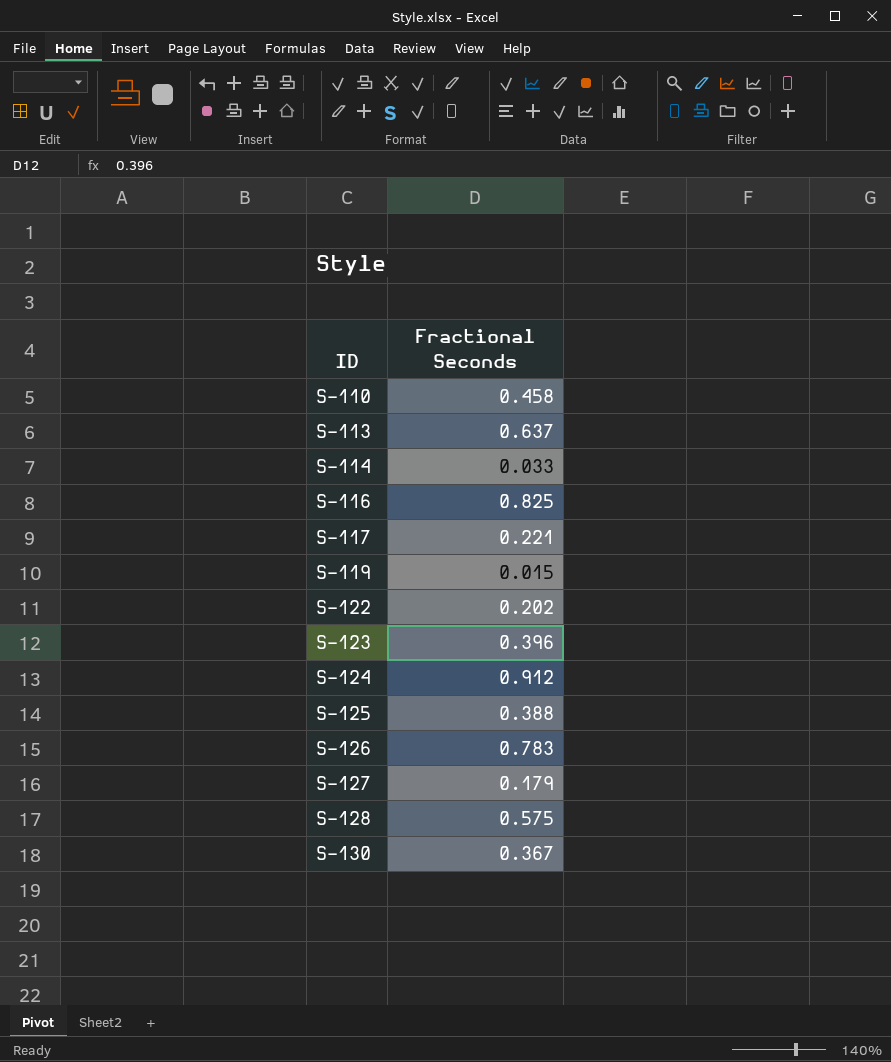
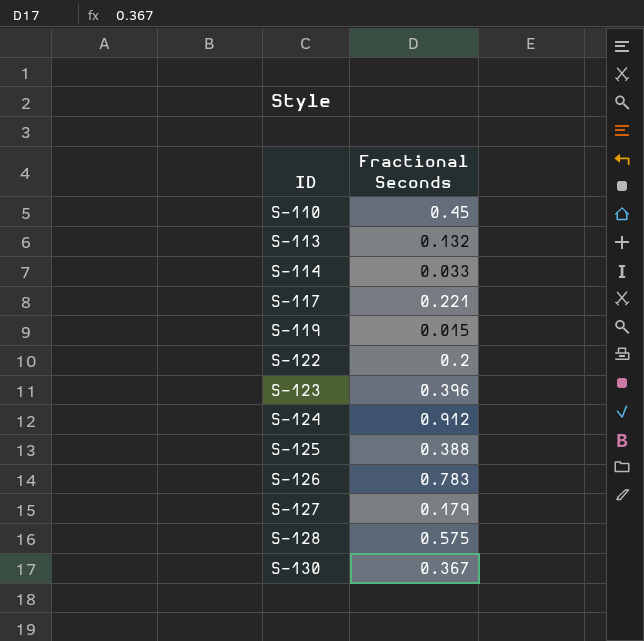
row S-116: 0.825 -> none
S-110 | Fractional Seconds: 0.458 -> 0.45
S-113 | Fractional Seconds: 0.637 -> 0.132
S-122 | Fractional Seconds: 0.202 -> 0.2

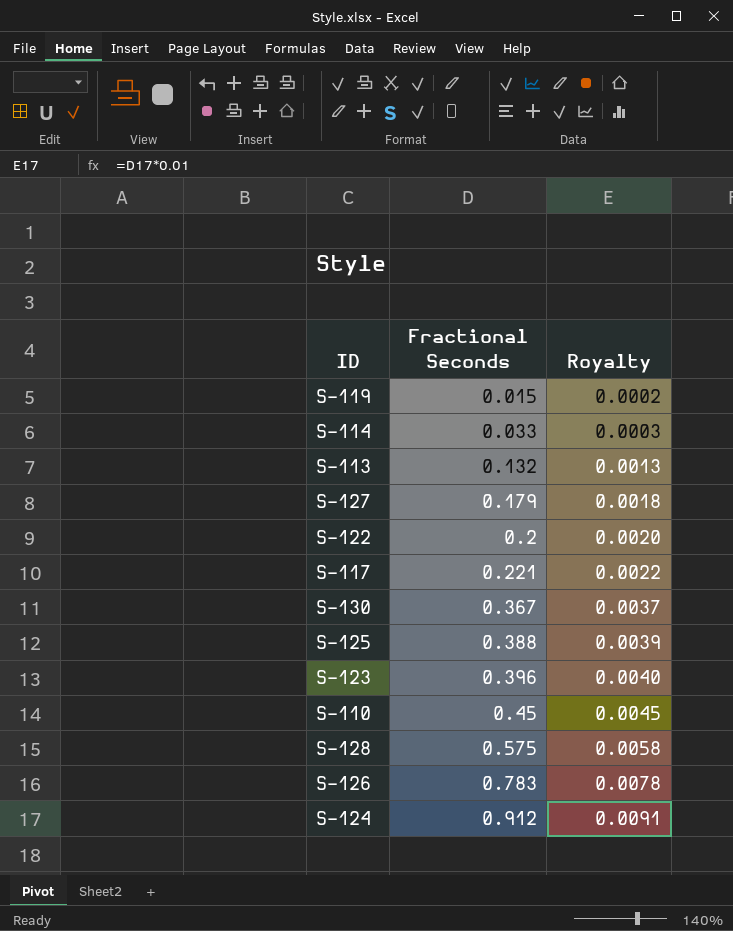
row order: ID ascending -> Fractional Seconds ascending
column Royalty | formula: none -> [Fractional Seconds] * 0.01

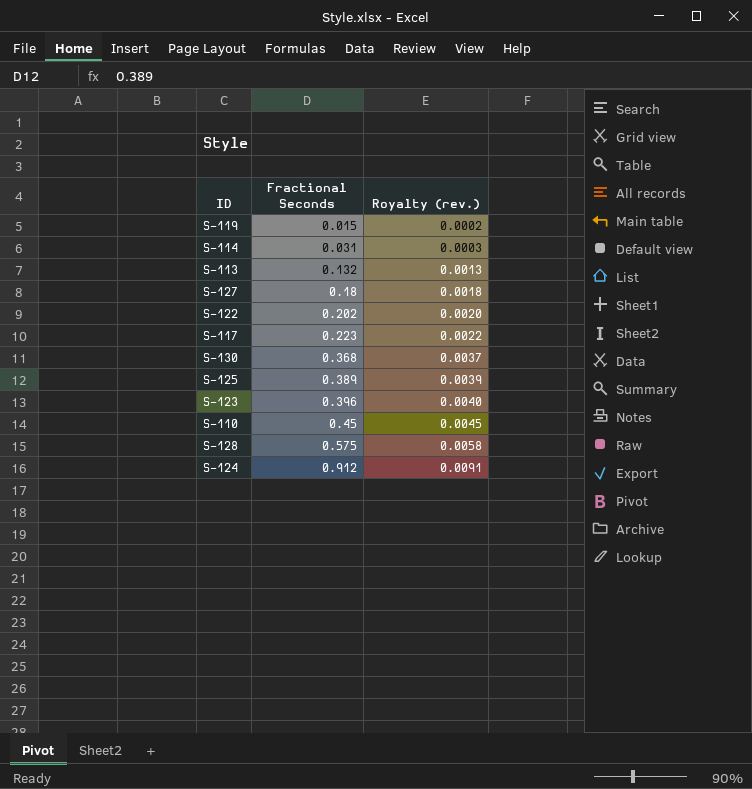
column name: Royalty -> Royalty (rev.)
row S-126: 0.783 | 0.0078 -> none
S-114 | Fractional Seconds: 0.033 -> 0.031
S-127 | Fractional Seconds: 0.179 -> 0.18
S-122 | Fractional Seconds: 0.2 -> 0.202
S-117 | Fractional Seconds: 0.221 -> 0.223
S-130 | Fractional Seconds: 0.367 -> 0.368
S-125 | Fractional Seconds: 0.388 -> 0.389

